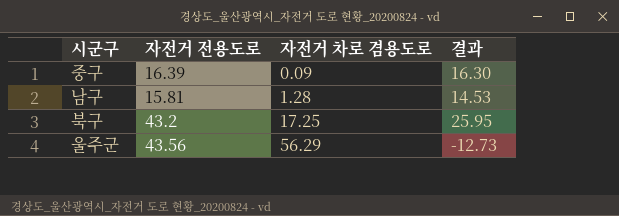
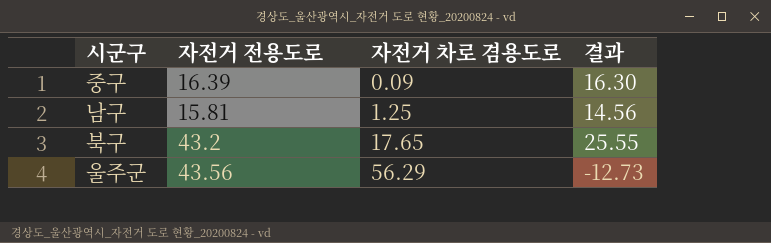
남구 | 자전거 차로 겸용도로: 1.28 -> 1.25
남구 | 결과: 14.53 -> 14.56
북구 | 자전거 차로 겸용도로: 17.25 -> 17.65
북구 | 결과: 25.95 -> 25.55

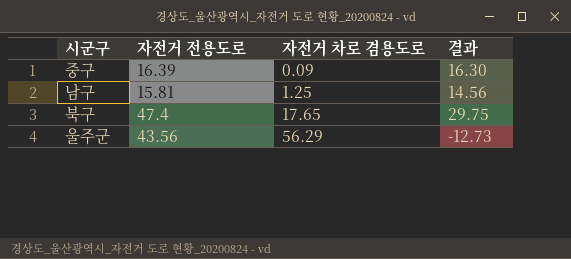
북구 | 자전거 전용도로: 43.2 -> 47.4
북구 | 결과: 25.55 -> 29.75

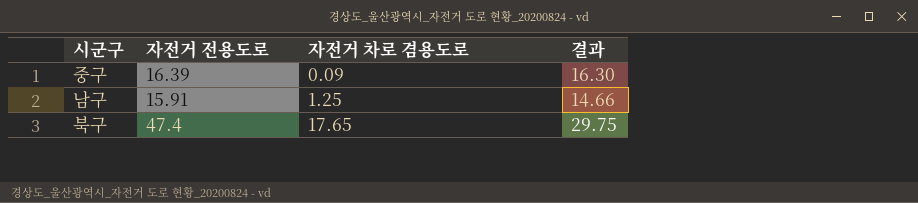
row 울주군: 43.56 | 56.29 | -12.73 -> none
남구 | 자전거 전용도로: 15.81 -> 15.91
남구 | 결과: 14.56 -> 14.66

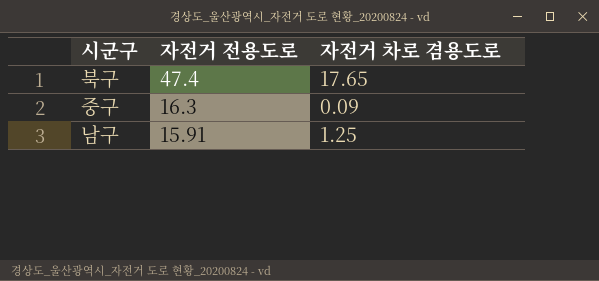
row order: 자전거 차로 겸용도로 ascending -> 자전거 전용도로 descending
column 결과 | formula: [자전거 전용도로] - [자전거 차로 겸용도로] -> none
중구 | 자전거 전용도로: 16.39 -> 16.3

